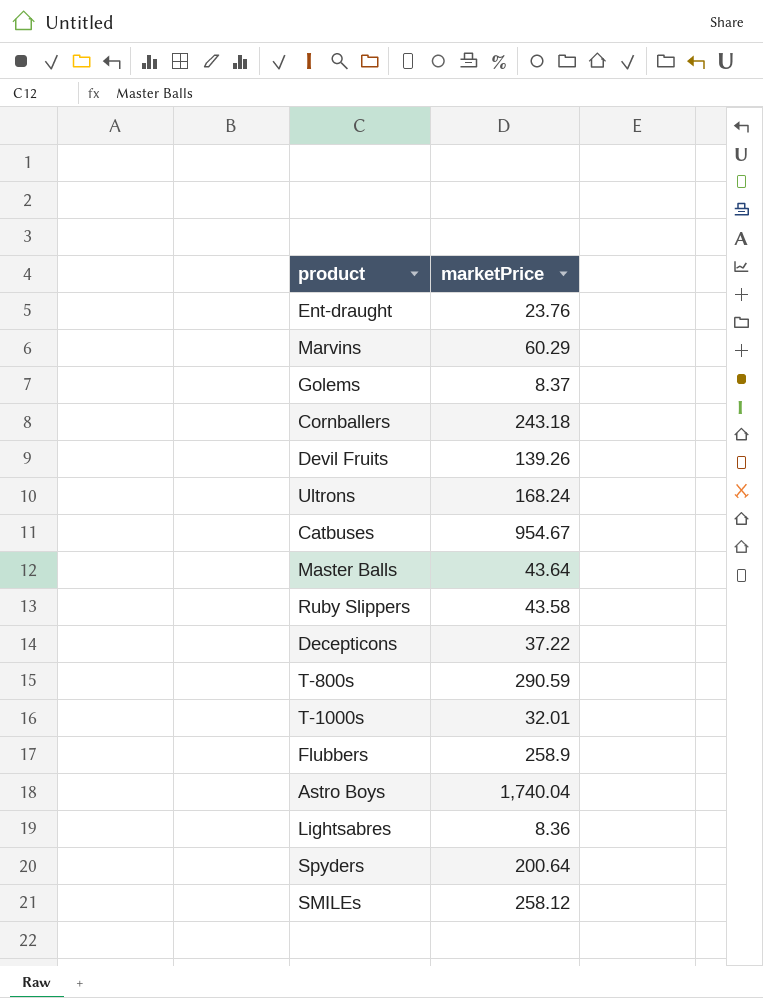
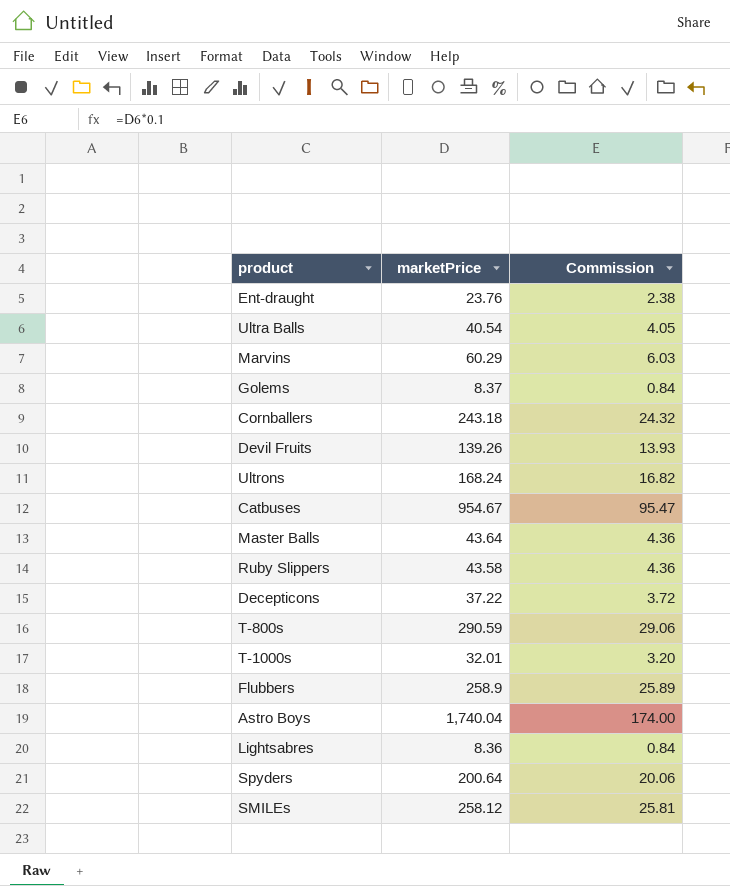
column Commission | formula: none -> [marketPrice] * 0.1
row Ultra Balls: none -> 40.54 | 4.05

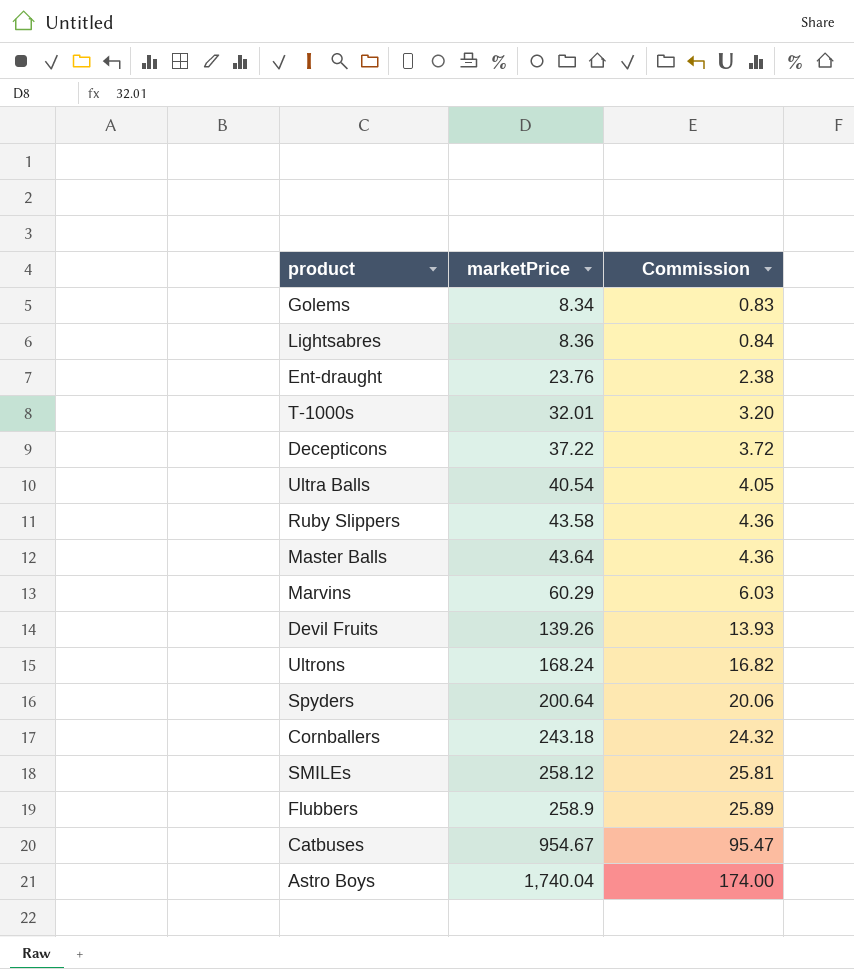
row order: none -> marketPrice ascending
row T-800s: 290.59 | 29.06 -> none
Golems | marketPrice: 8.37 -> 8.34
Golems | Commission: 0.84 -> 0.83

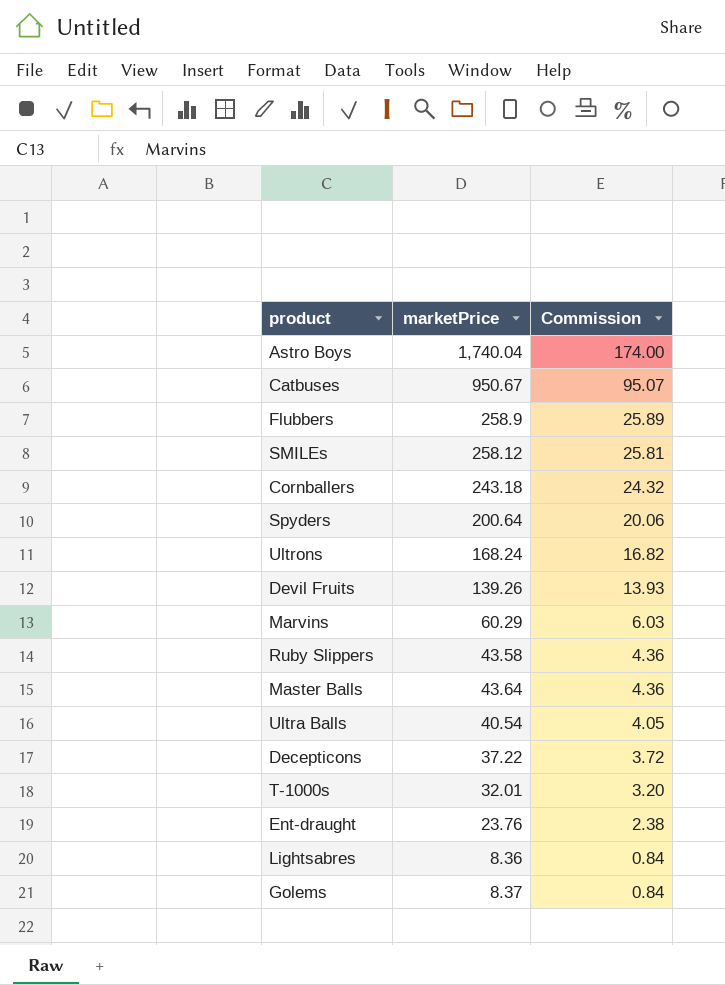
row order: marketPrice ascending -> Commission descending
Catbuses | marketPrice: 954.67 -> 950.67
Catbuses | Commission: 95.47 -> 95.07
Golems | marketPrice: 8.34 -> 8.37
Golems | Commission: 0.83 -> 0.84

